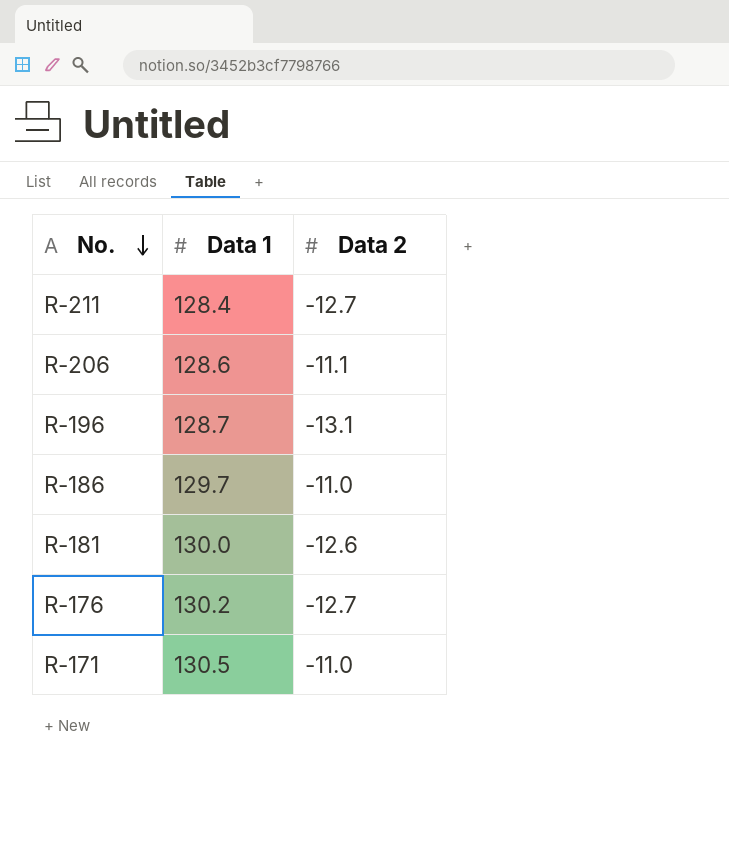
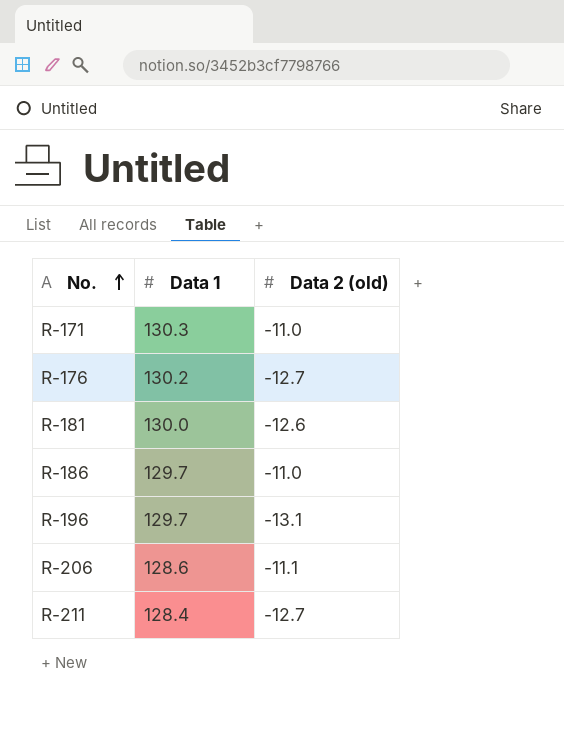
row order: No. descending -> No. ascending
column name: Data 2 -> Data 2 (old)
R-171 | Data 1: 130.5 -> 130.3
R-196 | Data 1: 128.7 -> 129.7

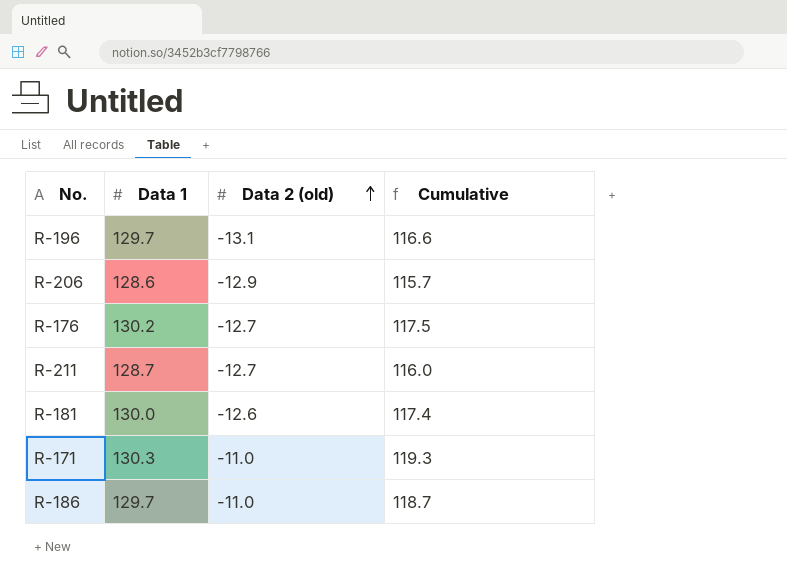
row order: No. ascending -> Data 2 (old) ascending
column Cumulative | formula: none -> [Data 1] + [Data 2 (old)]
R-206 | Data 2 (old): -11.1 -> -12.9
R-211 | Data 1: 128.4 -> 128.7

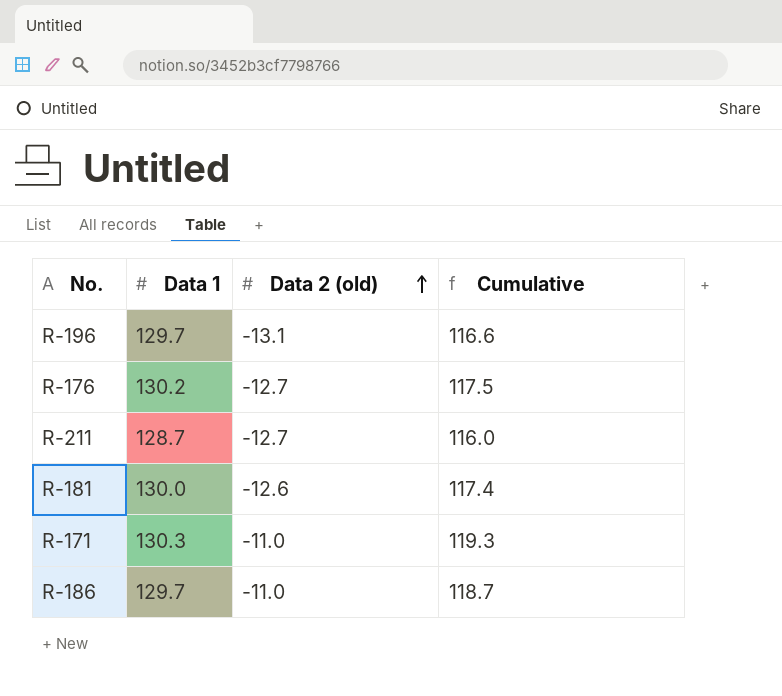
row R-206: 128.6 | -12.9 | 115.7 -> none

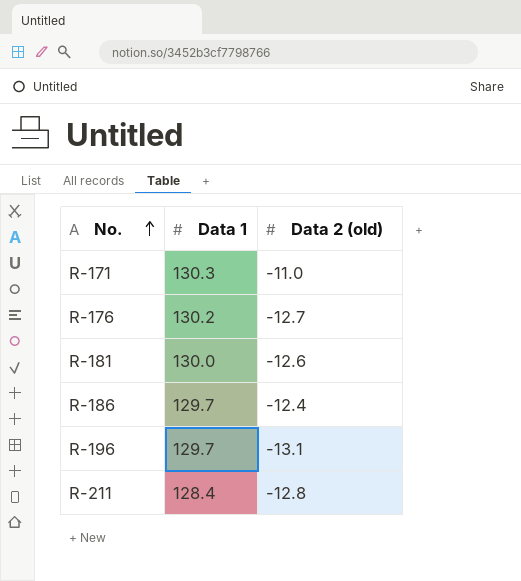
row order: Data 2 (old) ascending -> No. ascending
column Cumulative | formula: [Data 1] + [Data 2 (old)] -> none
R-186 | Data 2 (old): -11.0 -> -12.4
R-211 | Data 1: 128.7 -> 128.4
R-211 | Data 2 (old): -12.7 -> -12.8

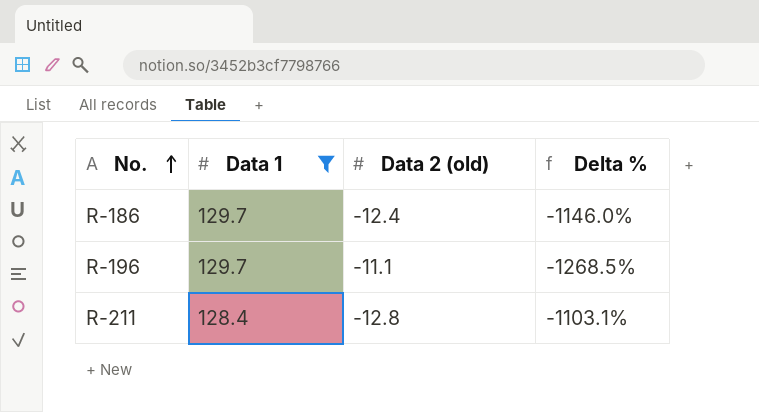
filter: none -> Data 1 <= 129.7
column Delta % | formula: none -> ([Data 1] - [Data 2 (old)]) / [Data 2 (old)]
R-196 | Data 2 (old): -13.1 -> -11.1

